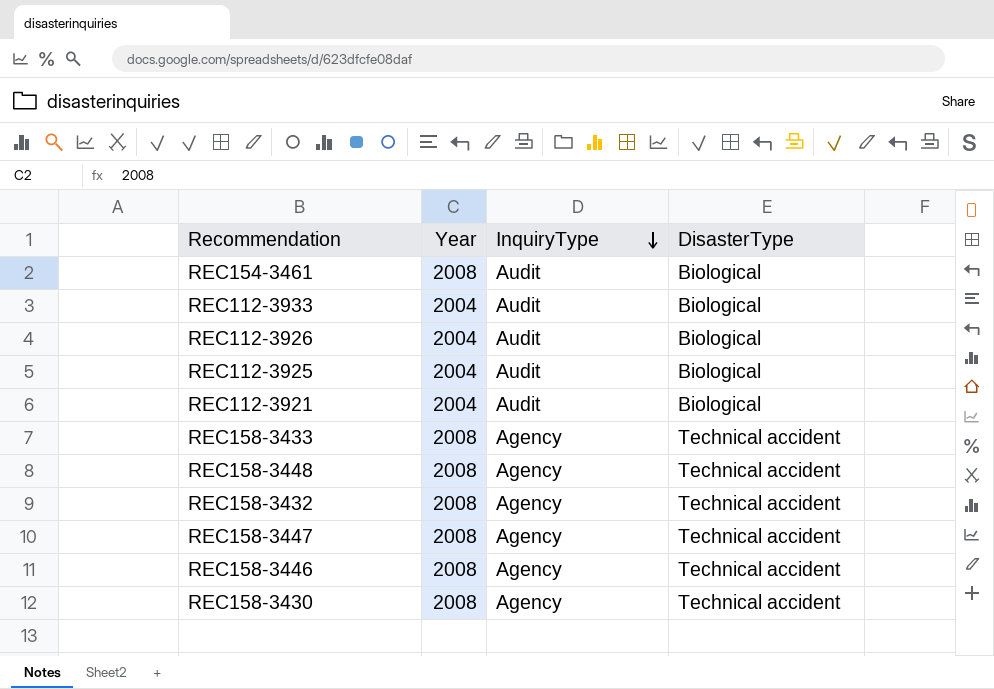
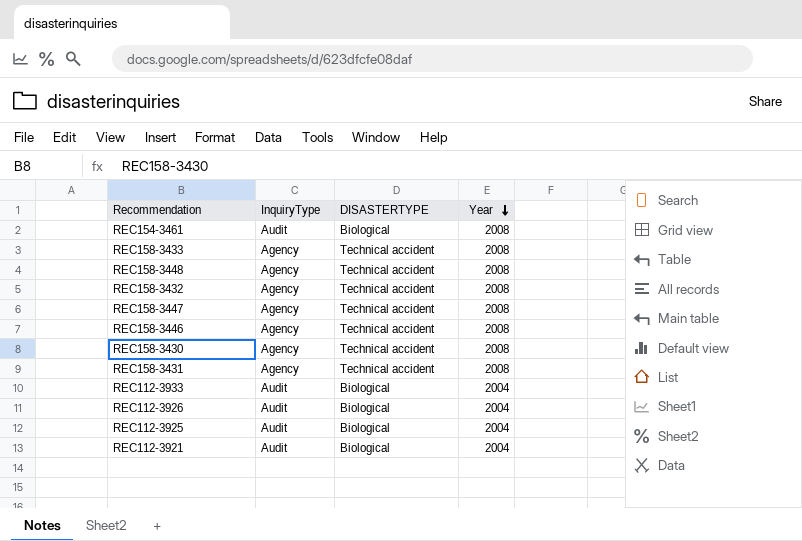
row order: InquiryType descending -> Year descending
column name: DisasterType -> DISASTERTYPE
column Year | position: 2 -> 4
row REC158-3431: none -> Agency | Technical accident | 2008

